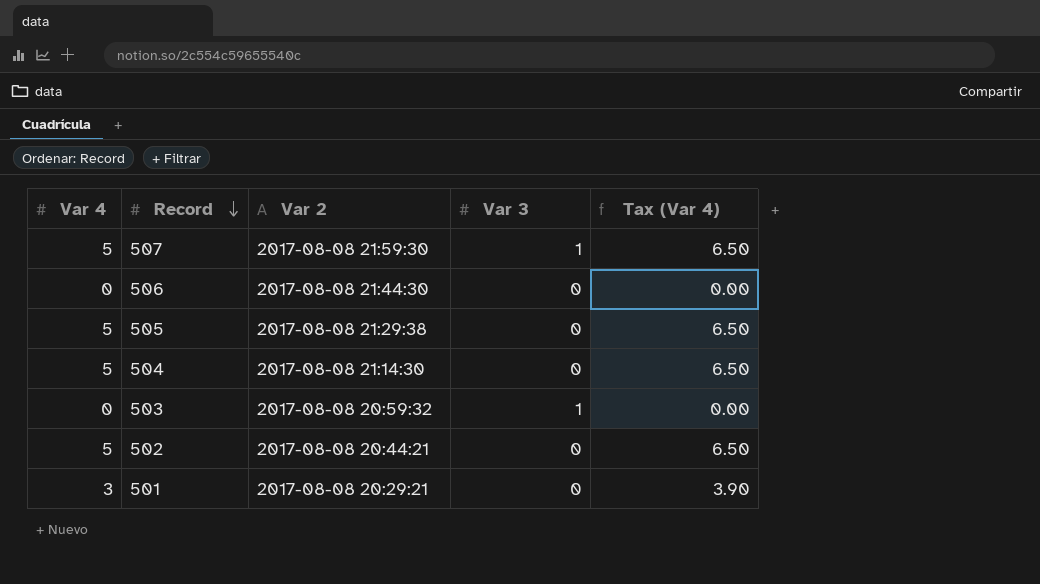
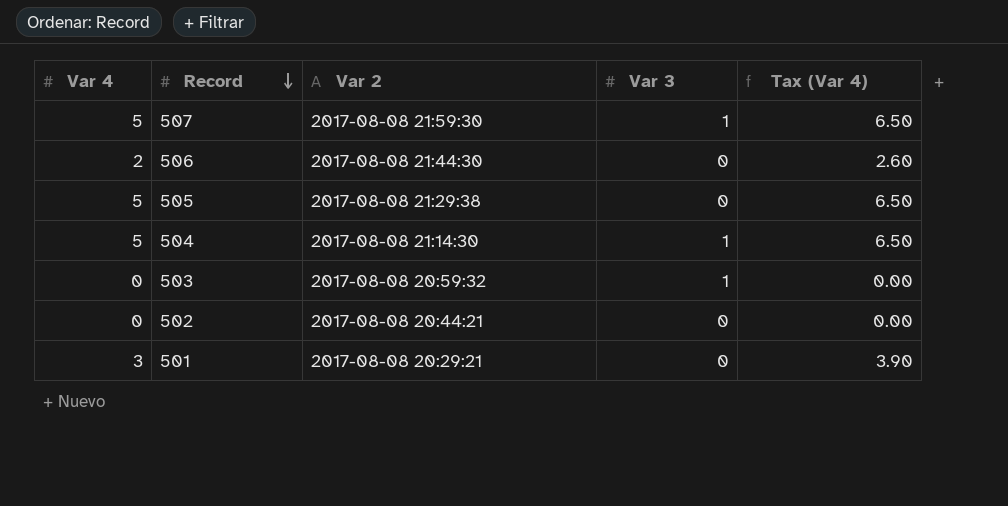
506 | Var 4: 0 -> 2
506 | Tax (Var 4): 0.00 -> 2.60
504 | Var 3: 0 -> 1
502 | Var 4: 5 -> 0
502 | Tax (Var 4): 6.50 -> 0.00

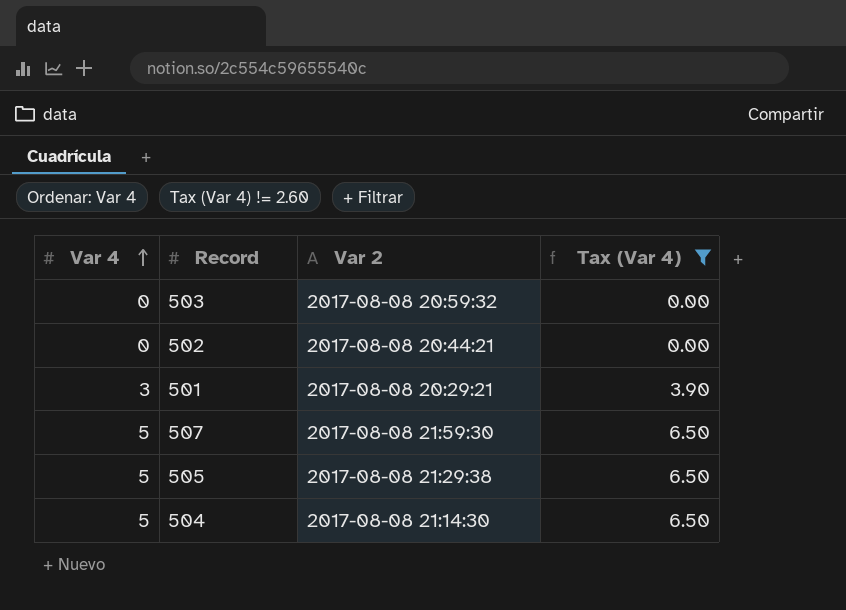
filter: none -> Tax (Var 4) != 2.60
row order: Record descending -> Var 4 ascending
column Var 3 | position: 4 -> none

